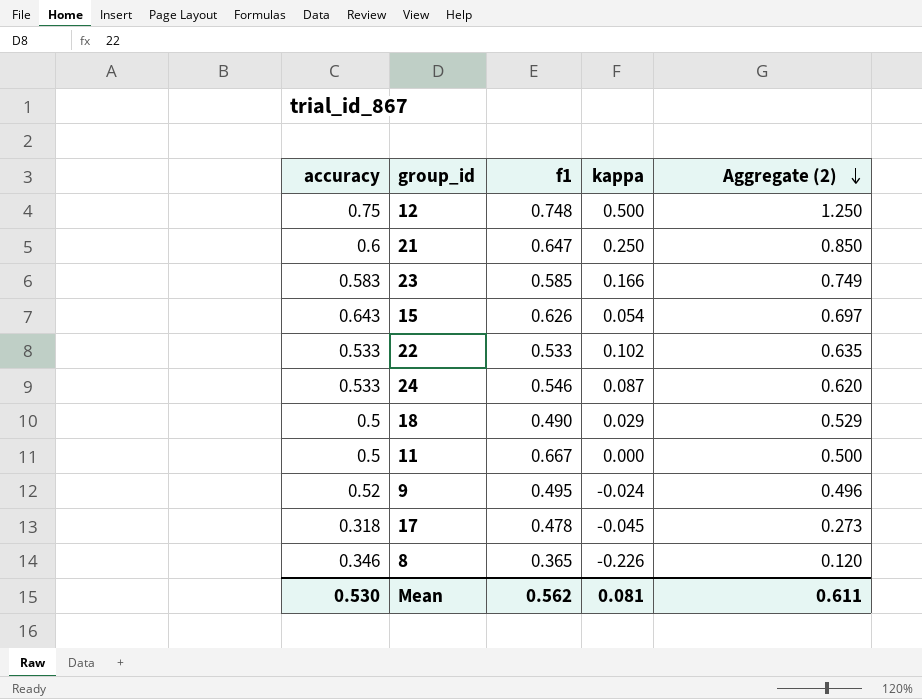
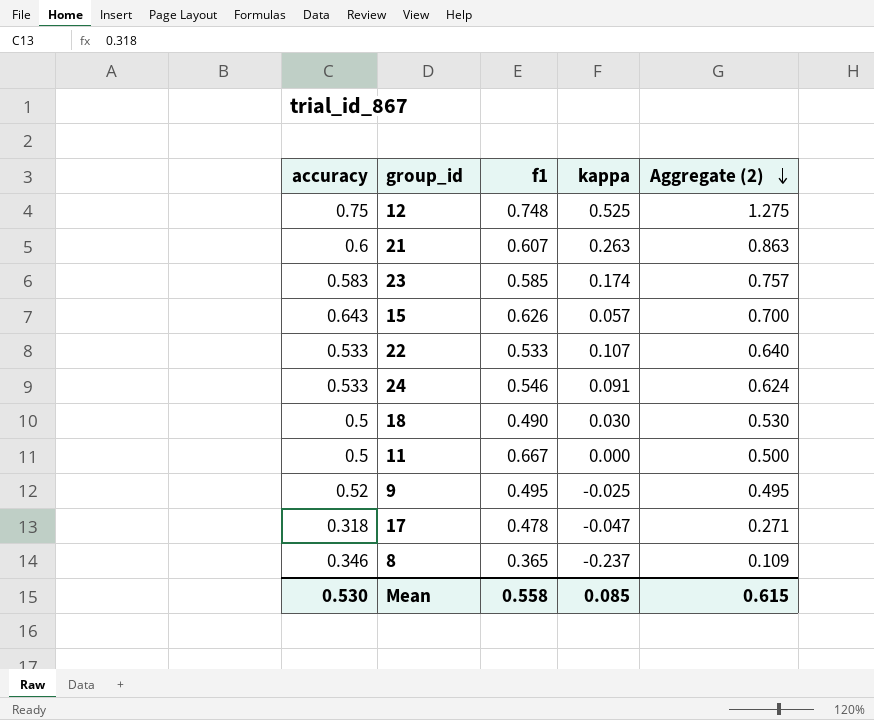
12 | kappa: 0.500 -> 0.525
12 | Aggregate (2): 1.250 -> 1.275
21 | f1: 0.647 -> 0.607
21 | kappa: 0.250 -> 0.263
21 | Aggregate (2): 0.850 -> 0.863
23 | kappa: 0.166 -> 0.174
23 | Aggregate (2): 0.749 -> 0.757
15 | kappa: 0.054 -> 0.057
15 | Aggregate (2): 0.697 -> 0.700
22 | kappa: 0.102 -> 0.107
22 | Aggregate (2): 0.635 -> 0.640
24 | kappa: 0.087 -> 0.091
24 | Aggregate (2): 0.620 -> 0.624
18 | kappa: 0.029 -> 0.030
18 | Aggregate (2): 0.529 -> 0.530
9 | kappa: -0.024 -> -0.025
9 | Aggregate (2): 0.496 -> 0.495
17 | kappa: -0.045 -> -0.047
17 | Aggregate (2): 0.273 -> 0.271
8 | kappa: -0.226 -> -0.237
8 | Aggregate (2): 0.120 -> 0.109
Mean | f1: 0.562 -> 0.558
Mean | kappa: 0.081 -> 0.085
Mean | Aggregate (2): 0.611 -> 0.615

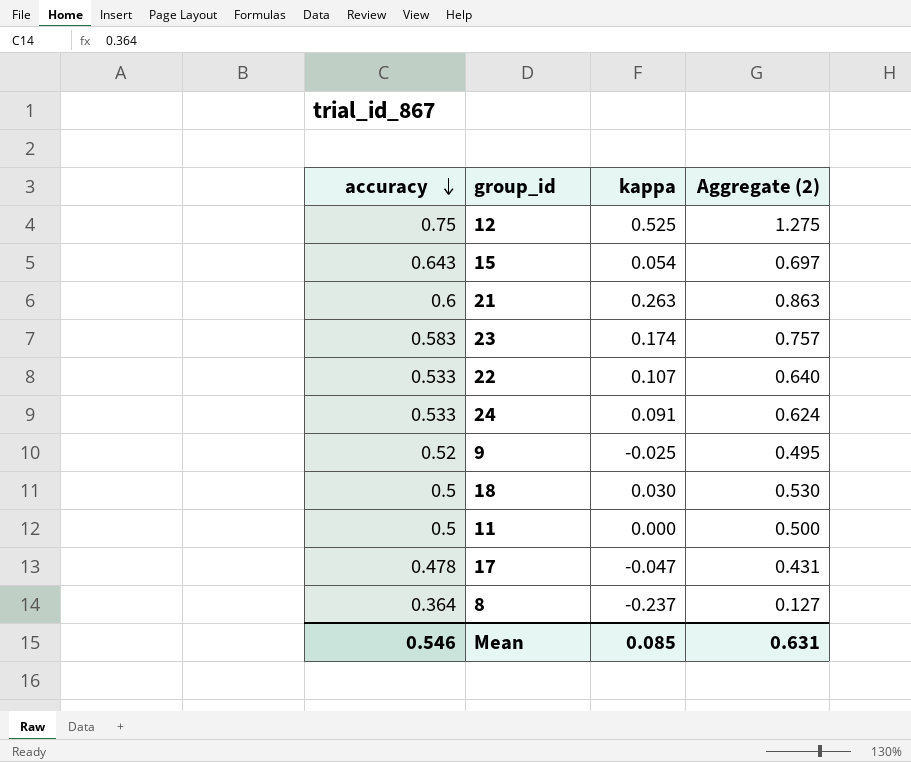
row order: Aggregate (2) descending -> accuracy descending
column f1 | position: 3 -> none
15 | kappa: 0.057 -> 0.054
15 | Aggregate (2): 0.700 -> 0.697
17 | accuracy: 0.318 -> 0.478
17 | Aggregate (2): 0.271 -> 0.431
8 | accuracy: 0.346 -> 0.364
8 | Aggregate (2): 0.109 -> 0.127
Mean | accuracy: 0.530 -> 0.546
Mean | Aggregate (2): 0.615 -> 0.631

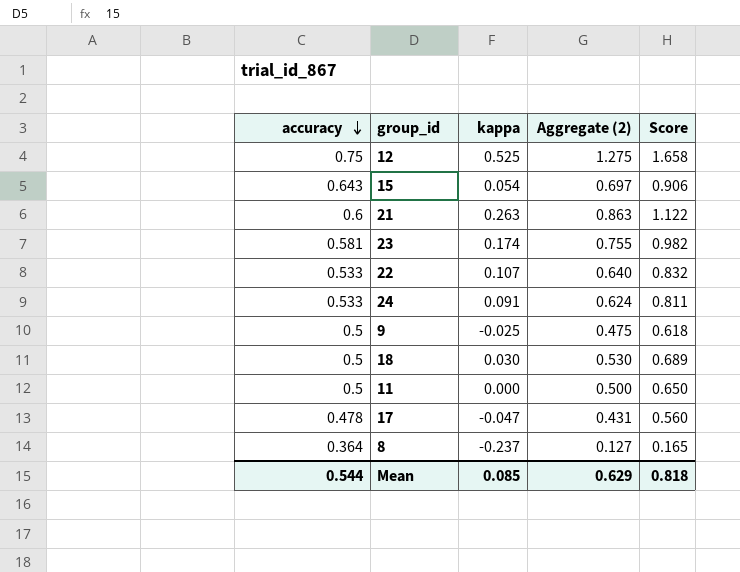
column Score | formula: none -> [Aggregate (2)] * 1.3
23 | accuracy: 0.583 -> 0.581
23 | Aggregate (2): 0.757 -> 0.755
9 | accuracy: 0.52 -> 0.5
9 | Aggregate (2): 0.495 -> 0.475
Mean | accuracy: 0.546 -> 0.544
Mean | Aggregate (2): 0.631 -> 0.629

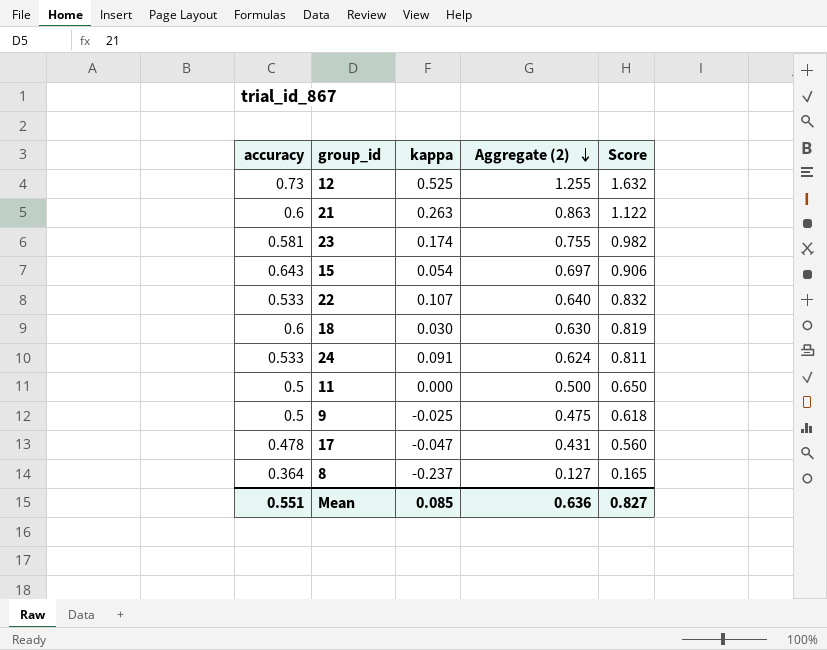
row order: accuracy descending -> Aggregate (2) descending
12 | accuracy: 0.75 -> 0.73
12 | Aggregate (2): 1.275 -> 1.255
12 | Score: 1.658 -> 1.632
18 | accuracy: 0.5 -> 0.6
18 | Aggregate (2): 0.530 -> 0.630
18 | Score: 0.689 -> 0.819
Mean | accuracy: 0.544 -> 0.551
Mean | Aggregate (2): 0.629 -> 0.636
Mean | Score: 0.818 -> 0.827

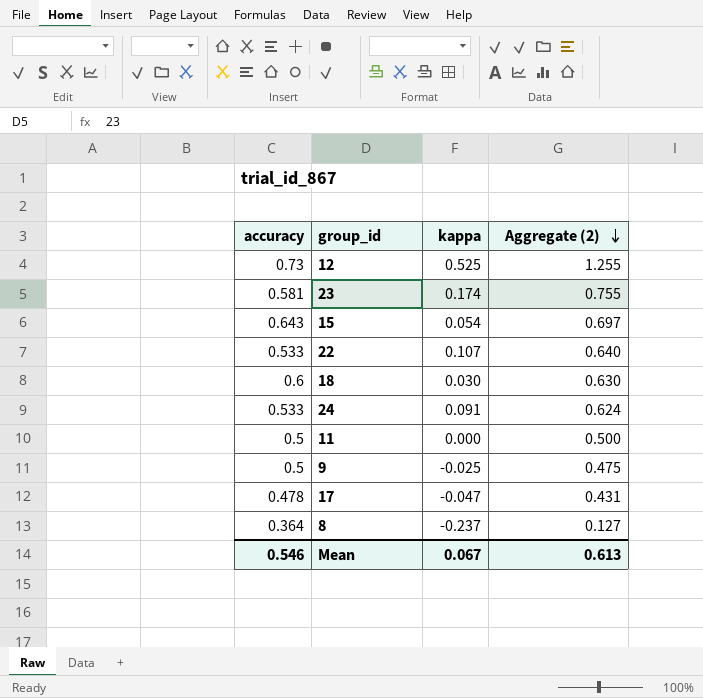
column Score | formula: [Aggregate (2)] * 1.3 -> none
row 21: 0.6 | 0.263 | 0.863 | 1.122 -> none
Mean | accuracy: 0.551 -> 0.546
Mean | kappa: 0.085 -> 0.067
Mean | Aggregate (2): 0.636 -> 0.613

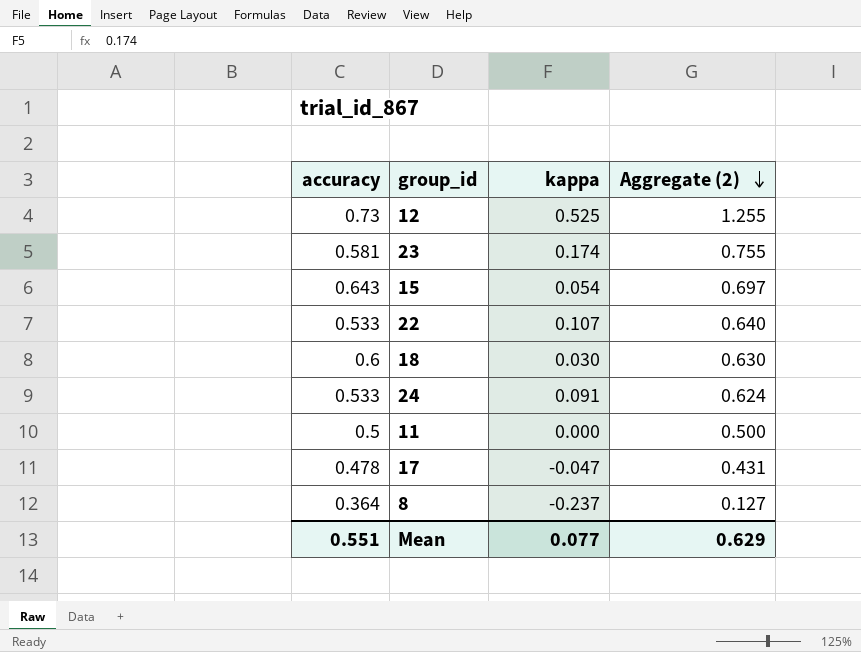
row 9: 0.5 | -0.025 | 0.475 -> none
Mean | accuracy: 0.546 -> 0.551
Mean | kappa: 0.067 -> 0.077
Mean | Aggregate (2): 0.613 -> 0.629

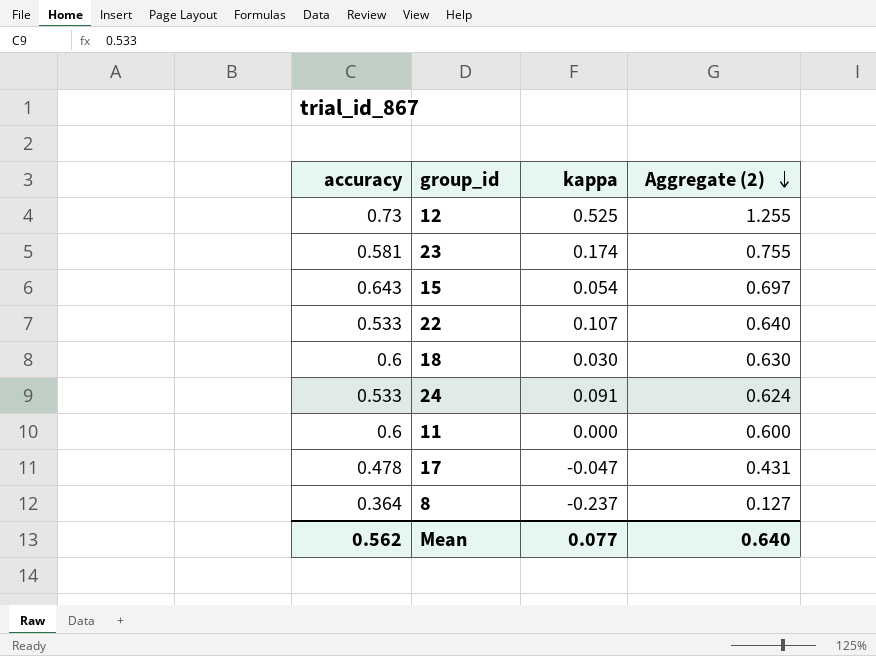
11 | accuracy: 0.5 -> 0.6
11 | Aggregate (2): 0.500 -> 0.600
Mean | accuracy: 0.551 -> 0.562
Mean | Aggregate (2): 0.629 -> 0.640

